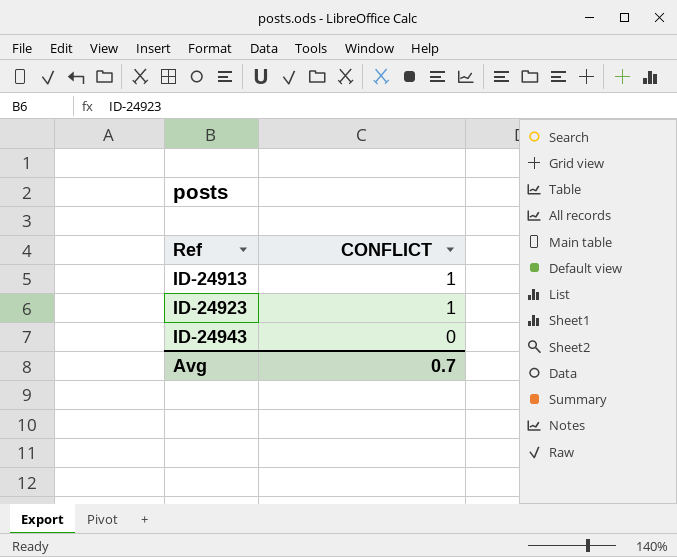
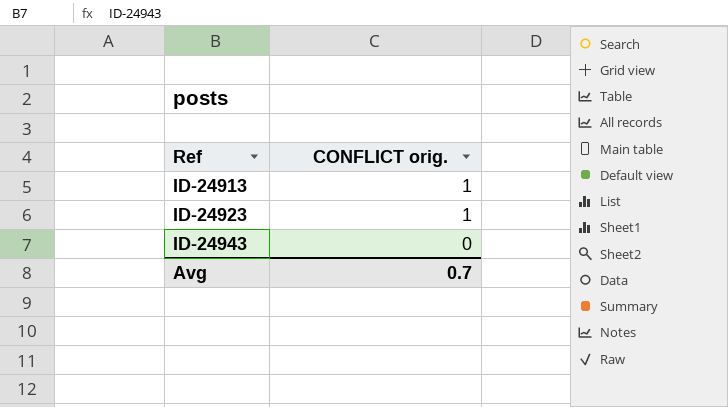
column name: CONFLICT -> CONFLICT orig.

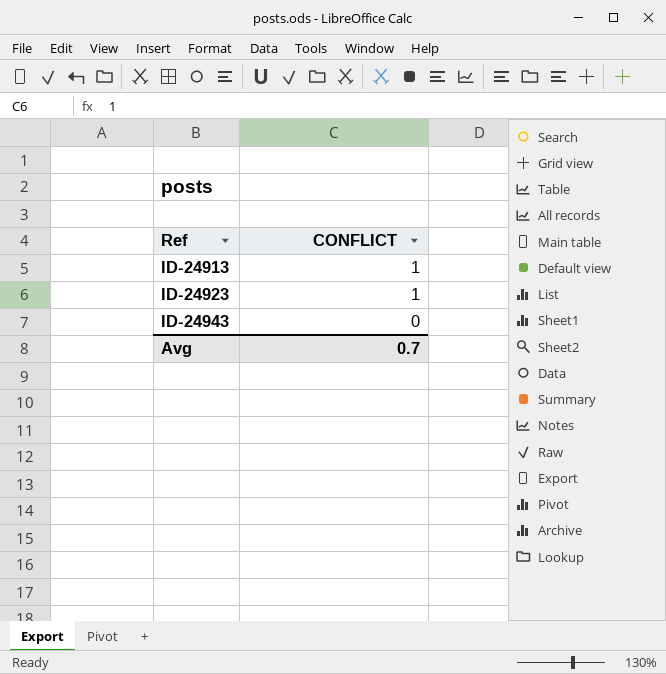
column name: CONFLICT orig. -> CONFLICT

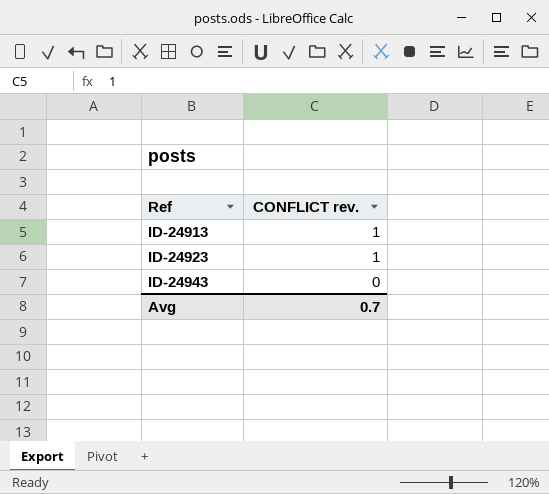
column name: CONFLICT -> CONFLICT rev.

